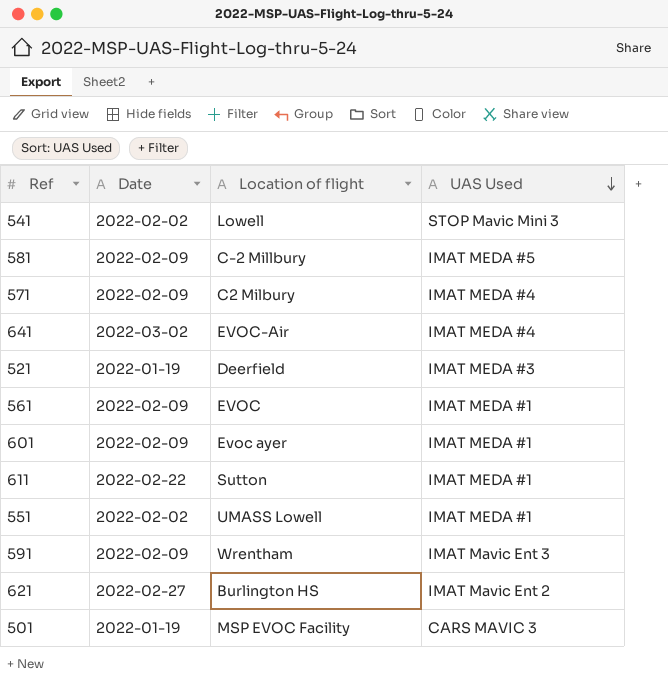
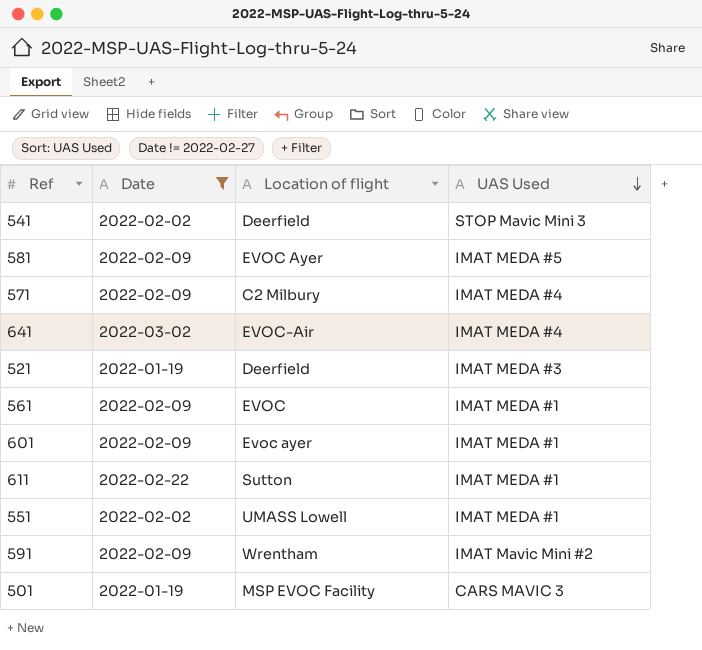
filter: none -> Date != 2022-02-27
541 | Location of flight: Lowell -> Deerfield
581 | Location of flight: C-2 Millbury -> EVOC Ayer
591 | UAS Used: IMAT Mavic Ent 3 -> IMAT Mavic Mini #2

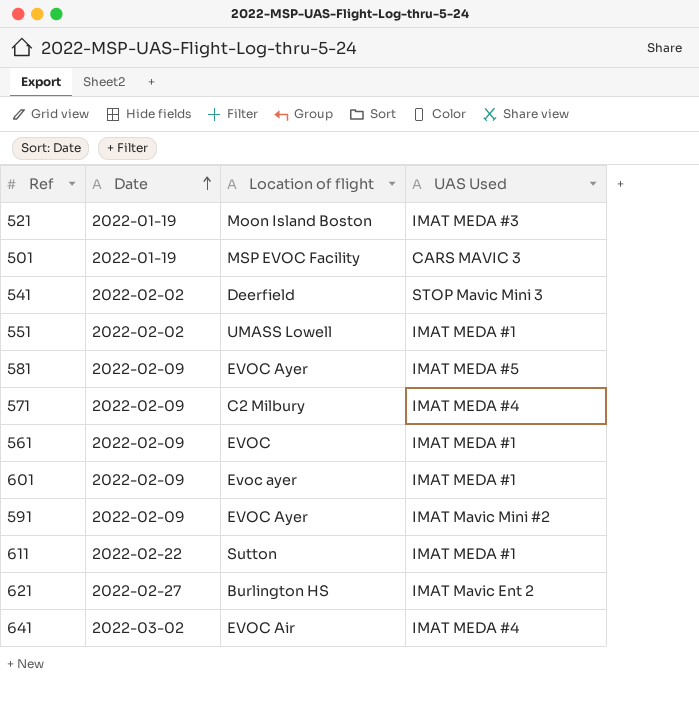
filter: Date != 2022-02-27 -> none
row order: UAS Used descending -> Date ascending
521 | Location of flight: Deerfield -> Moon Island Boston
591 | Location of flight: Wrentham -> EVOC Ayer
641 | Location of flight: EVOC-Air -> EVOC Air

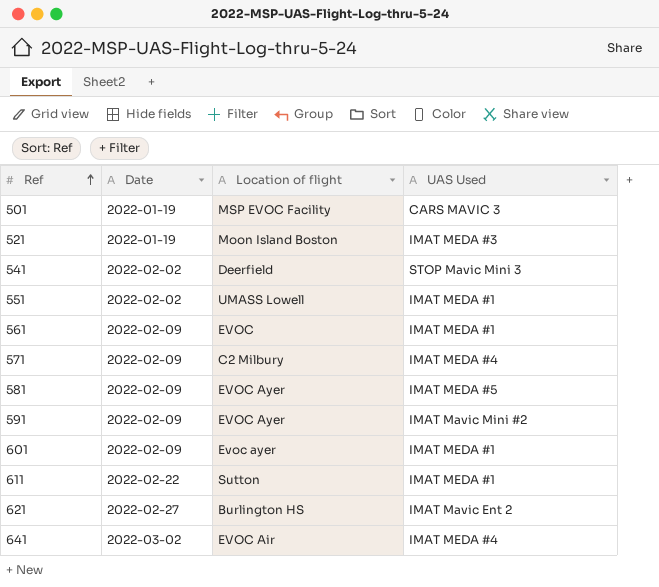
row order: Date ascending -> Ref ascending

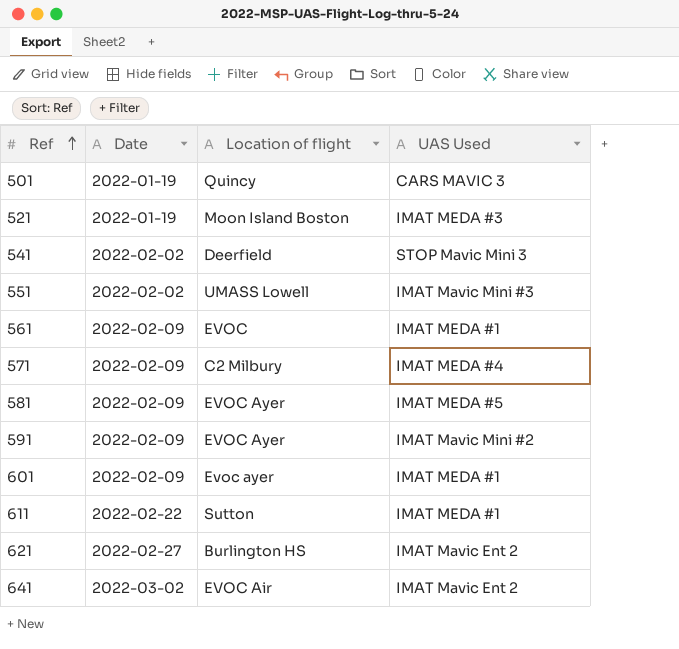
501 | Location of flight: MSP EVOC Facility -> Quincy
551 | UAS Used: IMAT MEDA #1 -> IMAT Mavic Mini #3
641 | UAS Used: IMAT MEDA #4 -> IMAT Mavic Ent 2

